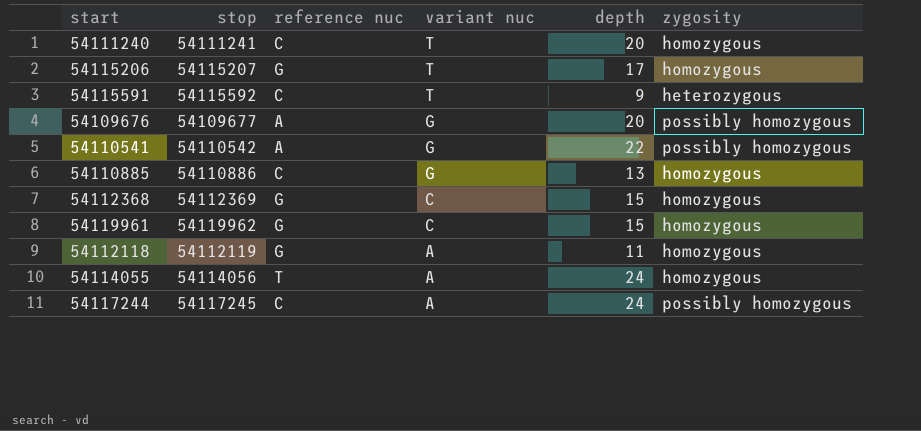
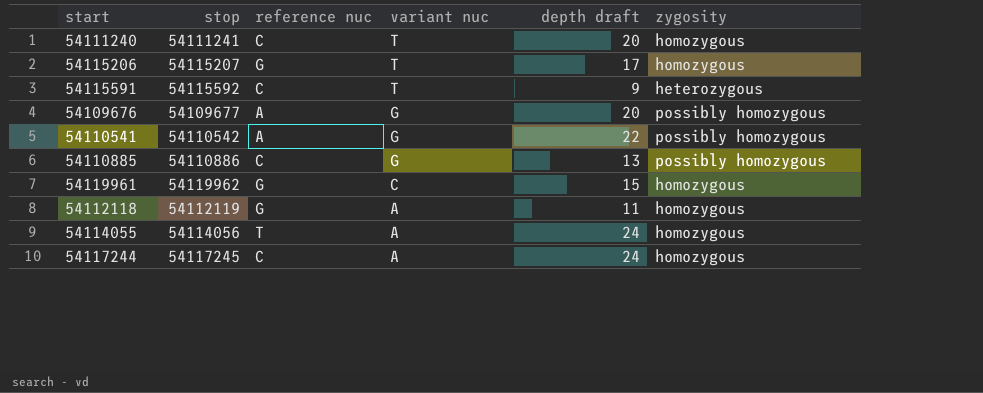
column name: depth -> depth draft
row 54112368: 54112369 | G | C | 15 | homozygous -> none
54110885 | zygosity: homozygous -> possibly homozygous
54117244 | zygosity: possibly homozygous -> homozygous

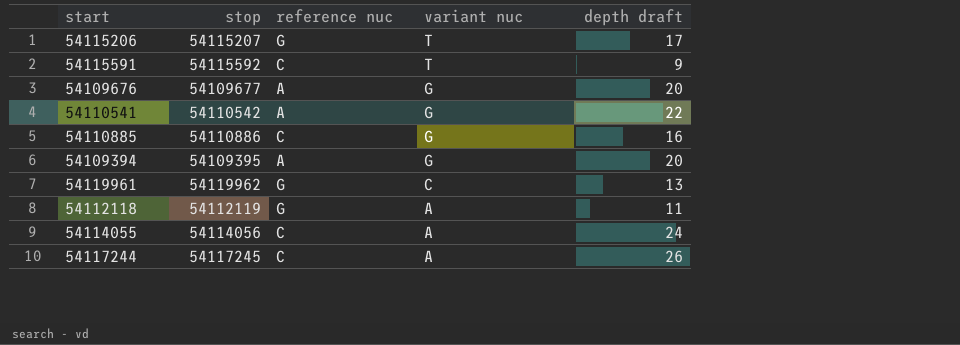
column zygosity | position: 6 -> none
row 54111240: 54111241 | C | T | 20 | homozygous -> none
54110885 | depth draft: 13 -> 16
row 54109394: none -> 54109395 | A | G | 20
54119961 | depth draft: 15 -> 13
54114055 | reference nuc: T -> C
54117244 | depth draft: 24 -> 26

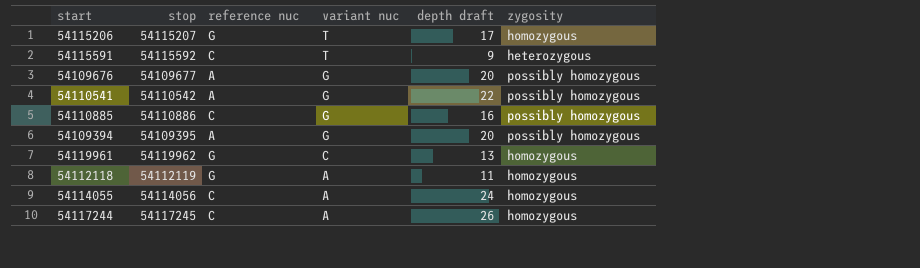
column zygosity | position: none -> 6

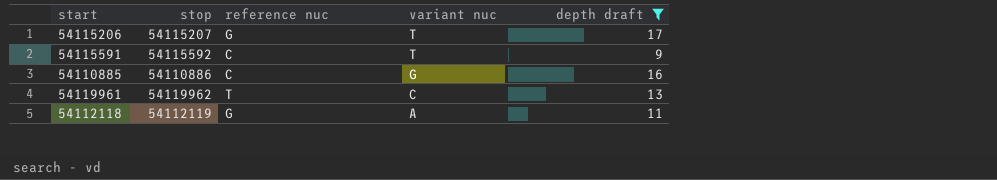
filter: none -> depth draft <= 17
column zygosity | position: 6 -> none
54119961 | reference nuc: G -> T

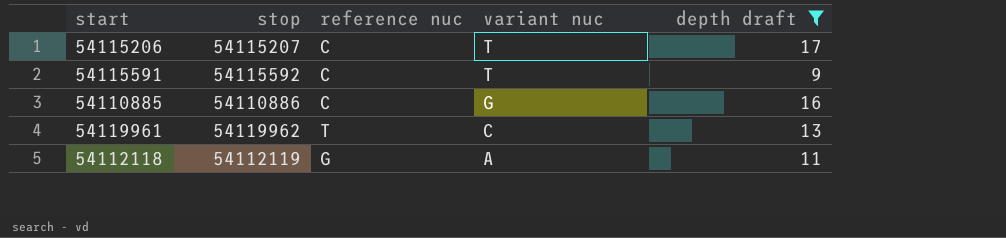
54115206 | reference nuc: G -> C

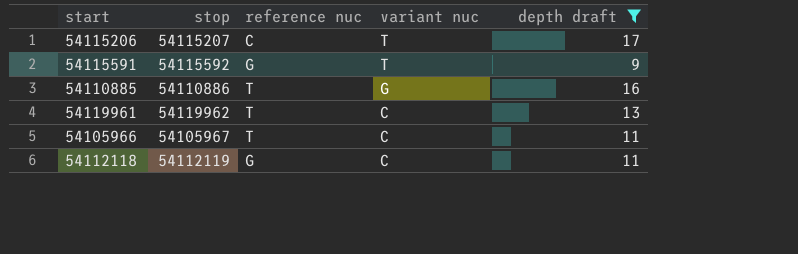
54115591 | reference nuc: C -> G
54110885 | reference nuc: C -> T
row 54105966: none -> 54105967 | T | C | 11
54112118 | variant nuc: A -> C

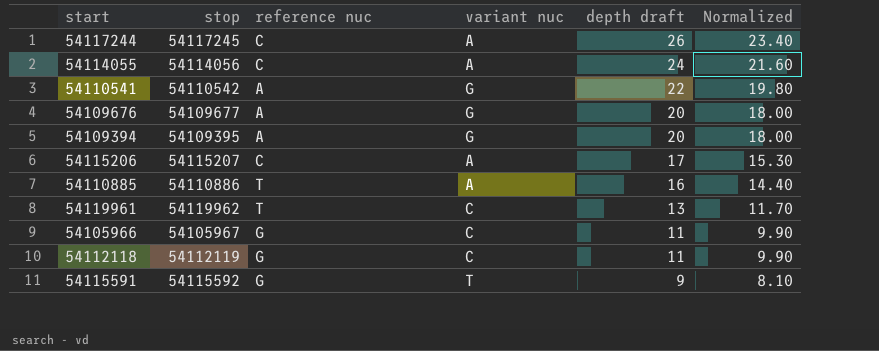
filter: depth draft <= 17 -> none
row order: variant nuc descending -> depth draft descending
column Normalized | formula: none -> [depth draft] * 0.9
54115206 | variant nuc: T -> A
54110885 | variant nuc: G -> A
54105966 | reference nuc: T -> G

